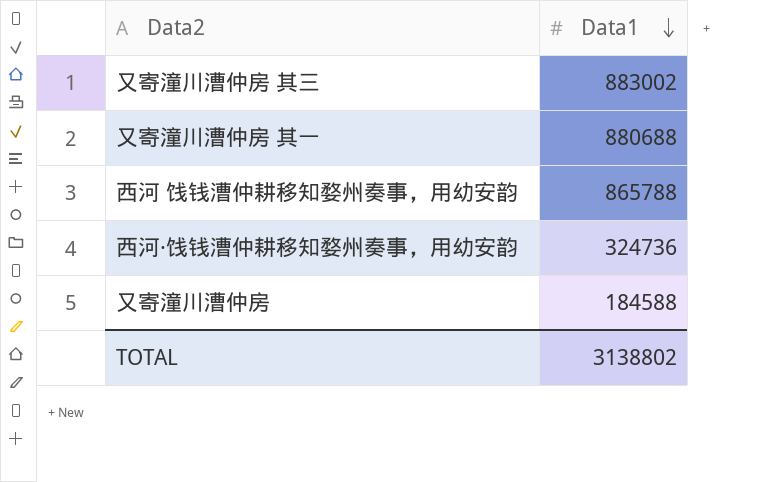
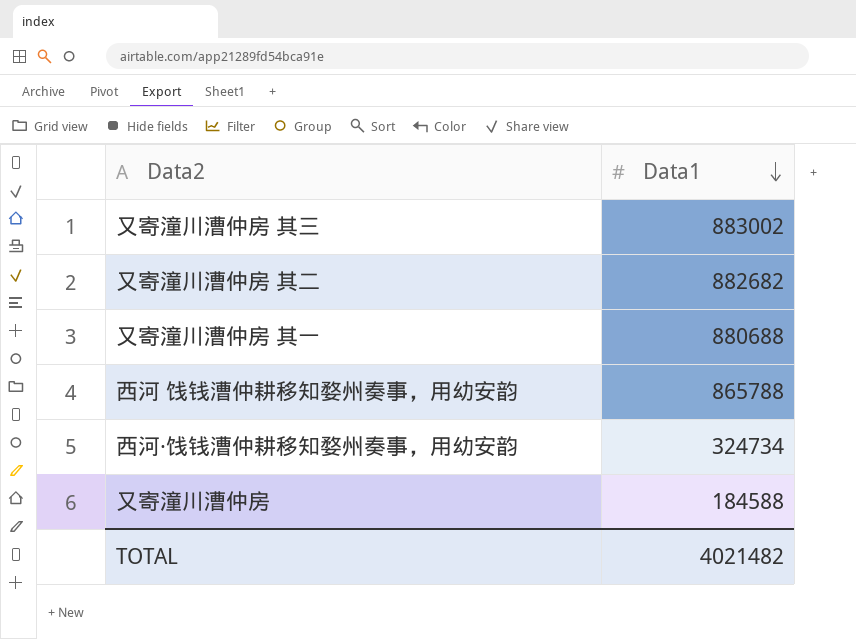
row 又寄潼川漕仲房 其二: none -> 882682
西河·饯钱漕仲耕移知婺州奏事，用幼安韵 | Data1: 324736 -> 324734
TOTAL | Data1: 3138802 -> 4021482

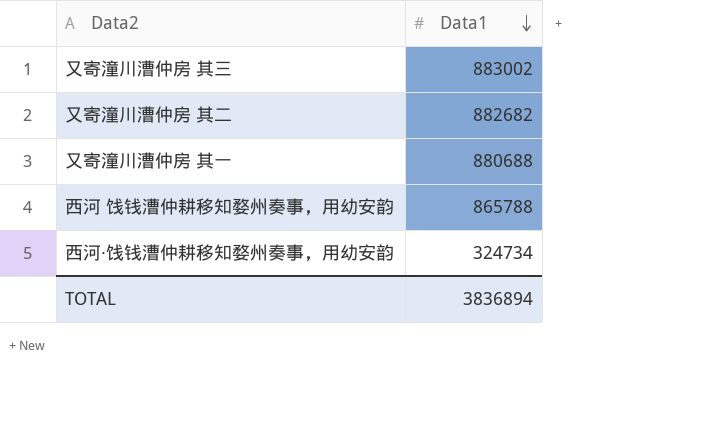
row 又寄潼川漕仲房: 184588 -> none
TOTAL | Data1: 4021482 -> 3836894

